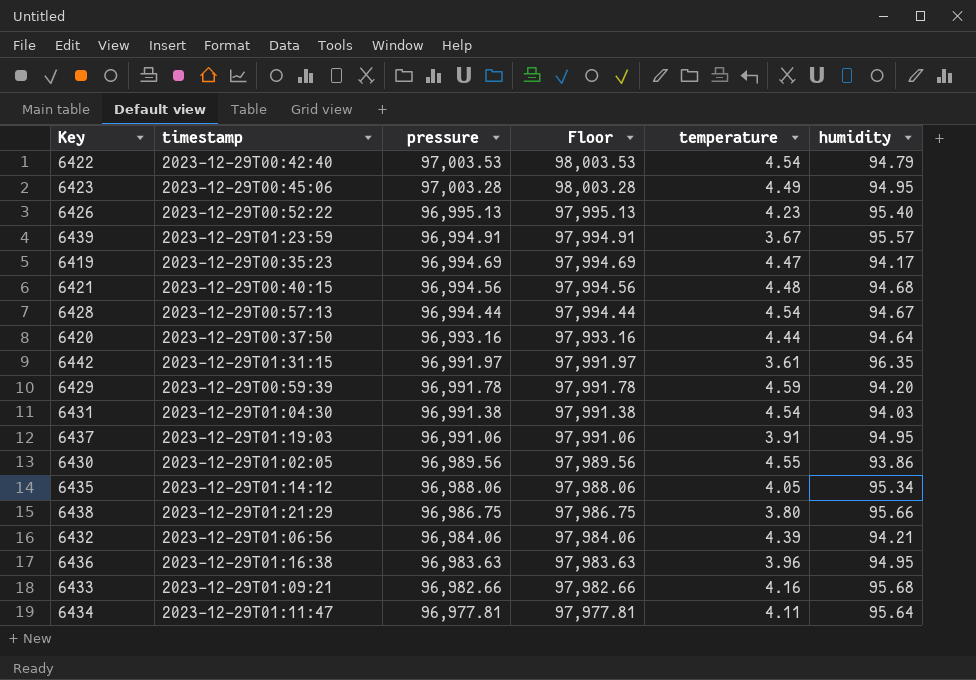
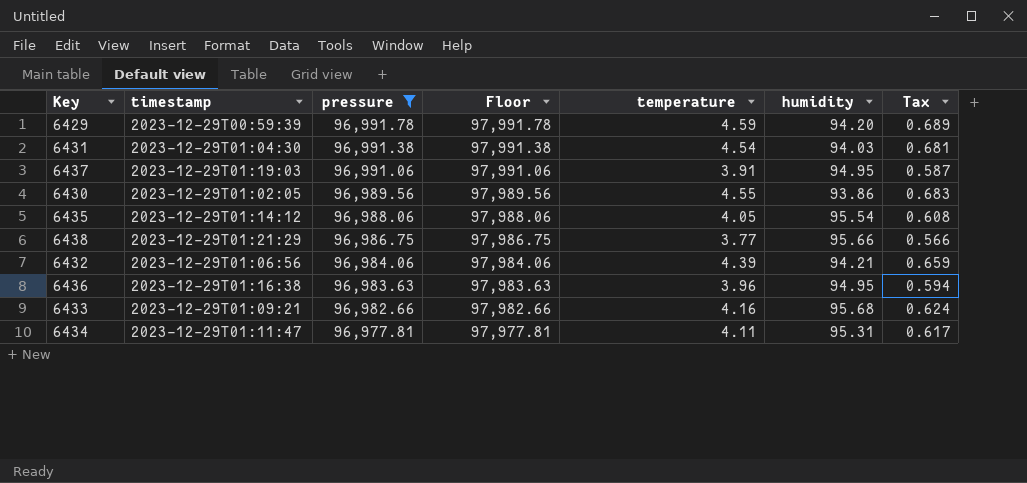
filter: none -> pressure <= 96,991.78
column Tax | formula: none -> [temperature] * 0.15
6435 | humidity: 95.34 -> 95.54
6438 | temperature: 3.80 -> 3.77
6434 | humidity: 95.64 -> 95.31

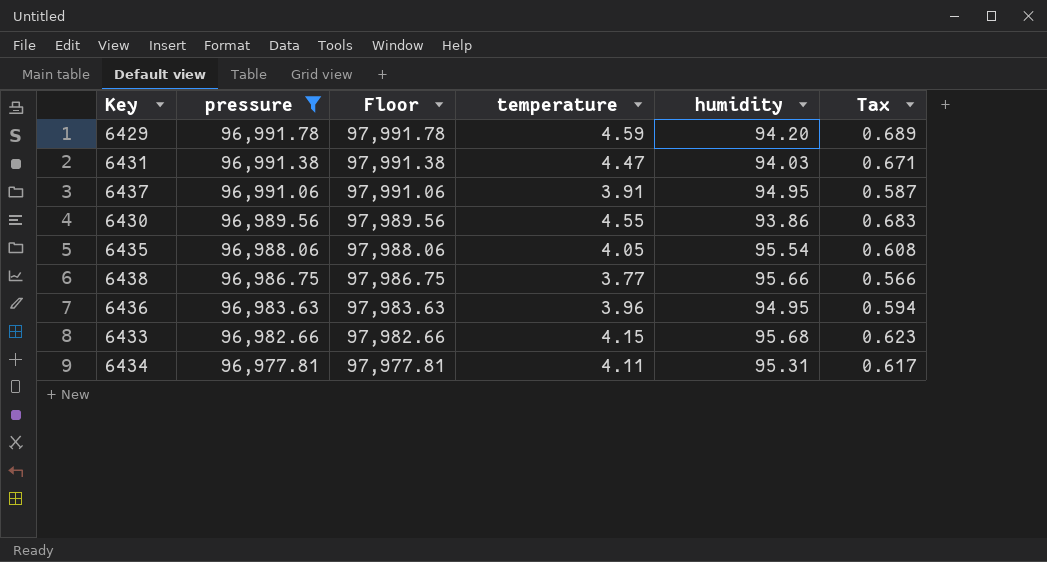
column timestamp | position: 2 -> none
row 6432: 2023-12-29T01:06:56 | 96,984.06 | 97,984.06 | 4.39 | 94.21 | 0.659 -> none
6431 | temperature: 4.54 -> 4.47
6431 | Tax: 0.681 -> 0.671
6433 | temperature: 4.16 -> 4.15
6433 | Tax: 0.624 -> 0.623

